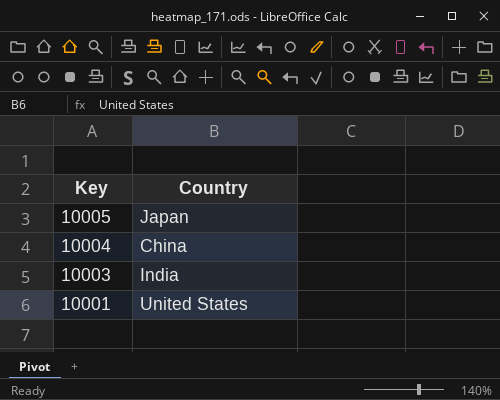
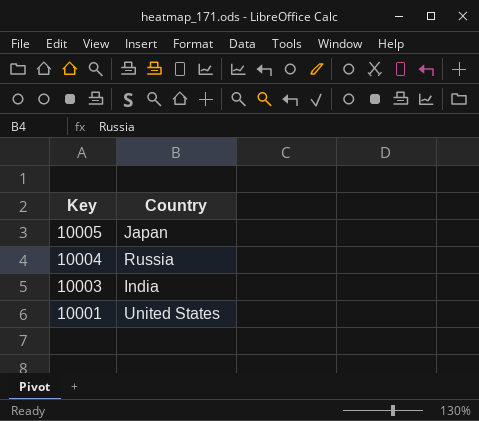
10004 | Country: China -> Russia

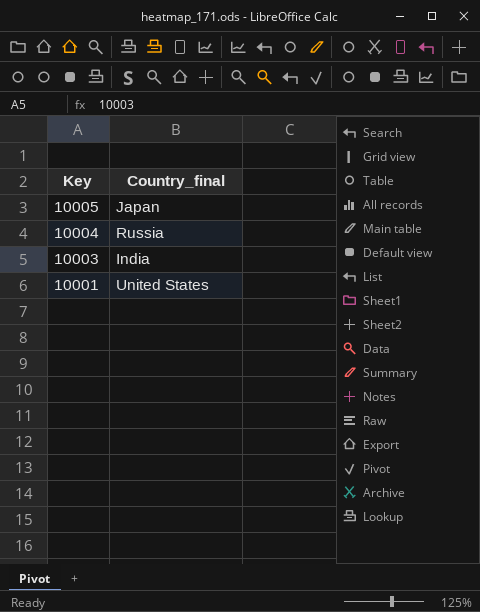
column name: Country -> Country_final

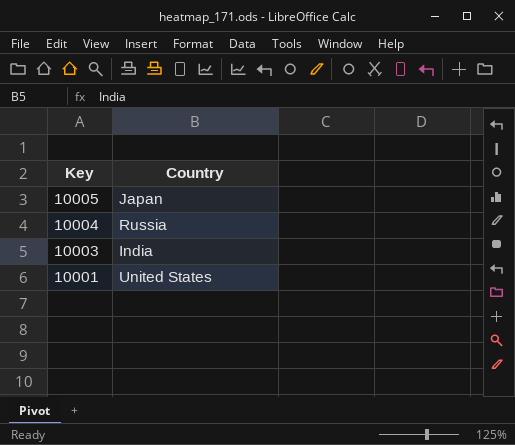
column name: Country_final -> Country

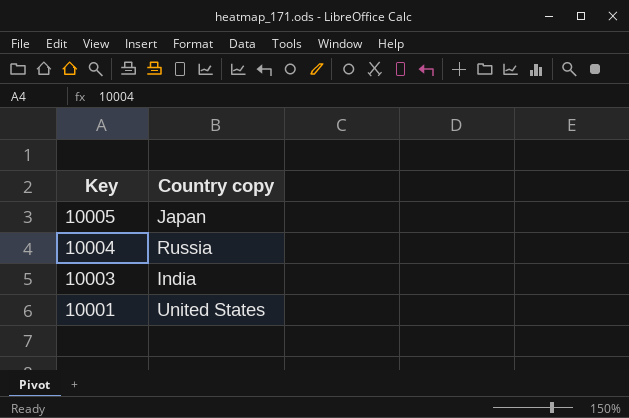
column name: Country -> Country copy

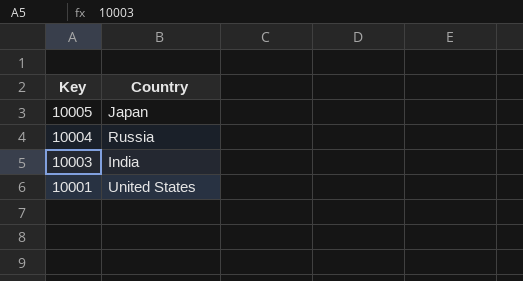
column name: Country copy -> Country

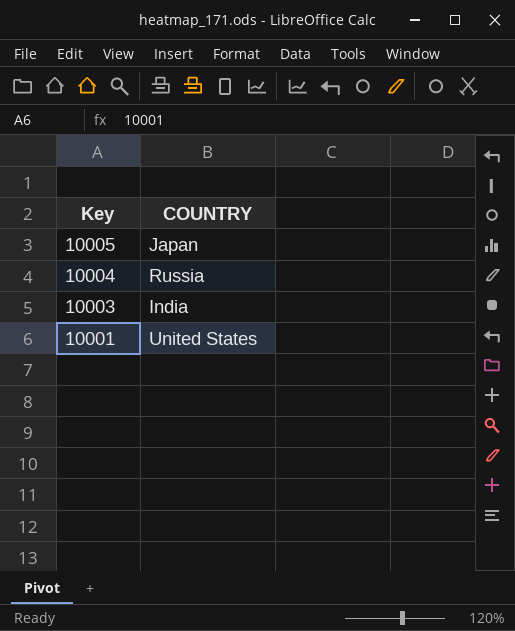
column name: Country -> COUNTRY

